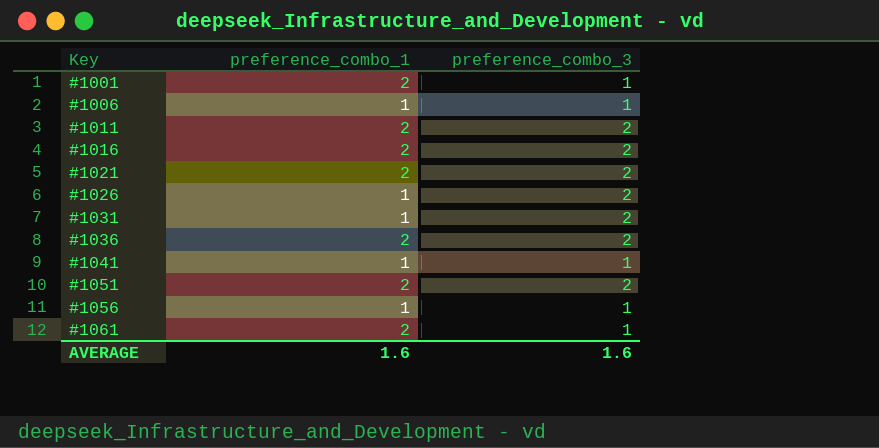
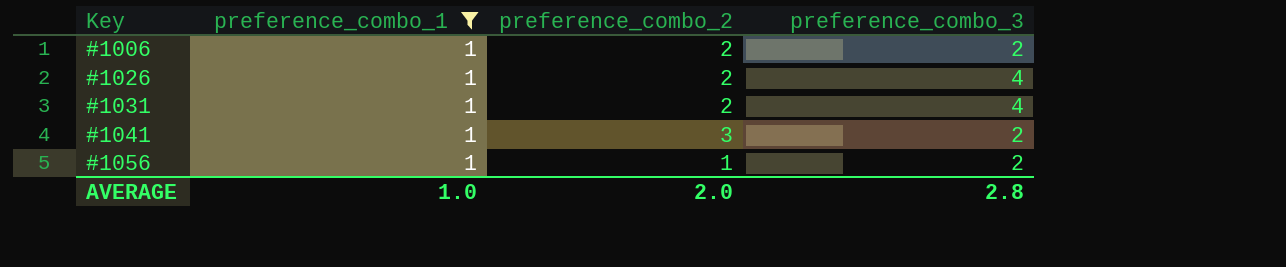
filter: none -> preference_combo_1 = 1
column preference_combo_2 | position: none -> 3
#1006 | preference_combo_3: 1 -> 2
#1026 | preference_combo_3: 2 -> 4
#1031 | preference_combo_3: 2 -> 4
#1041 | preference_combo_3: 1 -> 2
#1056 | preference_combo_3: 1 -> 2
AVERAGE | preference_combo_1: 1.6 -> 1.0
AVERAGE | preference_combo_3: 1.6 -> 2.8

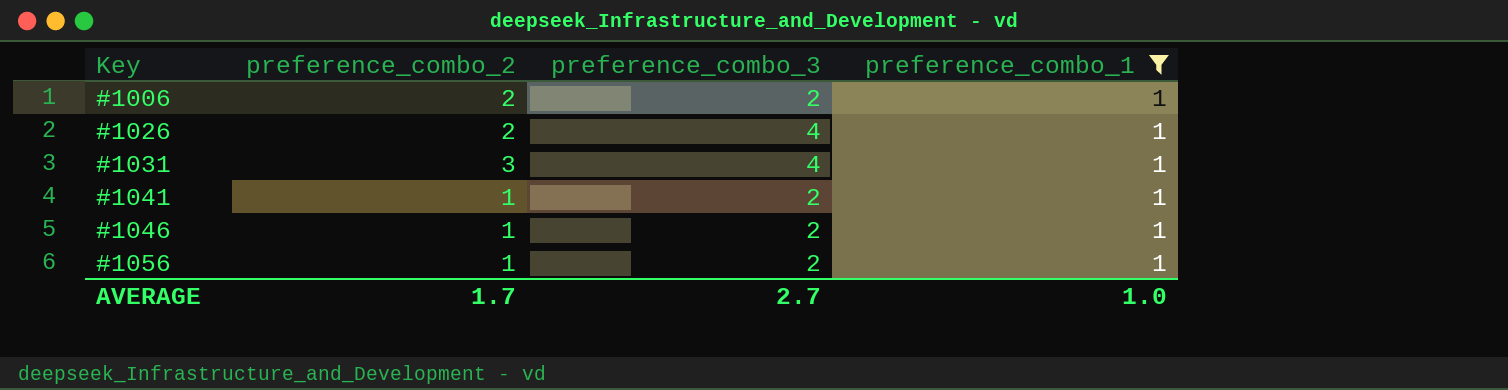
column preference_combo_1 | position: 2 -> 4
#1031 | preference_combo_2: 2 -> 3
#1041 | preference_combo_2: 3 -> 1
row #1046: none -> 1 | 2 | 1
AVERAGE | preference_combo_2: 2.0 -> 1.7
AVERAGE | preference_combo_3: 2.8 -> 2.7

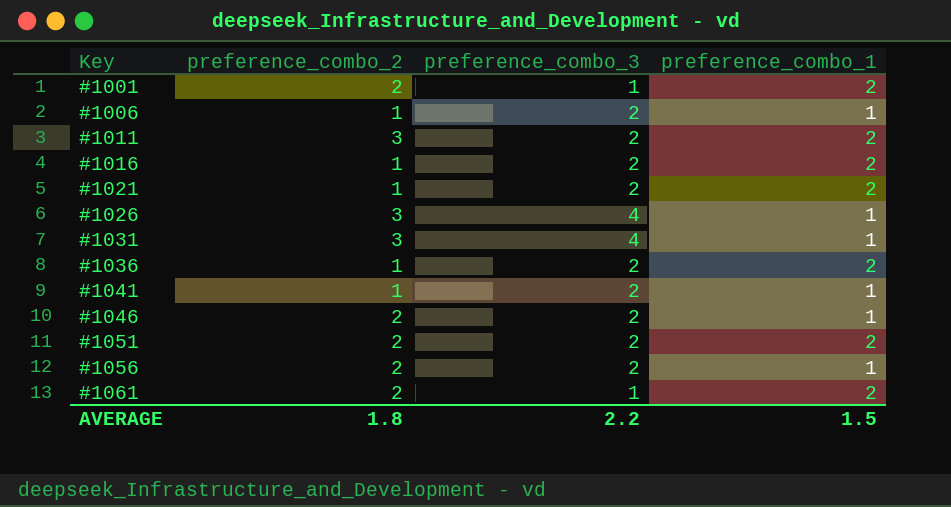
filter: preference_combo_1 = 1 -> none
#1006 | preference_combo_2: 2 -> 1
#1026 | preference_combo_2: 2 -> 3
#1046 | preference_combo_2: 1 -> 2
#1056 | preference_combo_2: 1 -> 2
AVERAGE | preference_combo_2: 1.7 -> 1.8
AVERAGE | preference_combo_3: 2.7 -> 2.2
AVERAGE | preference_combo_1: 1.0 -> 1.5

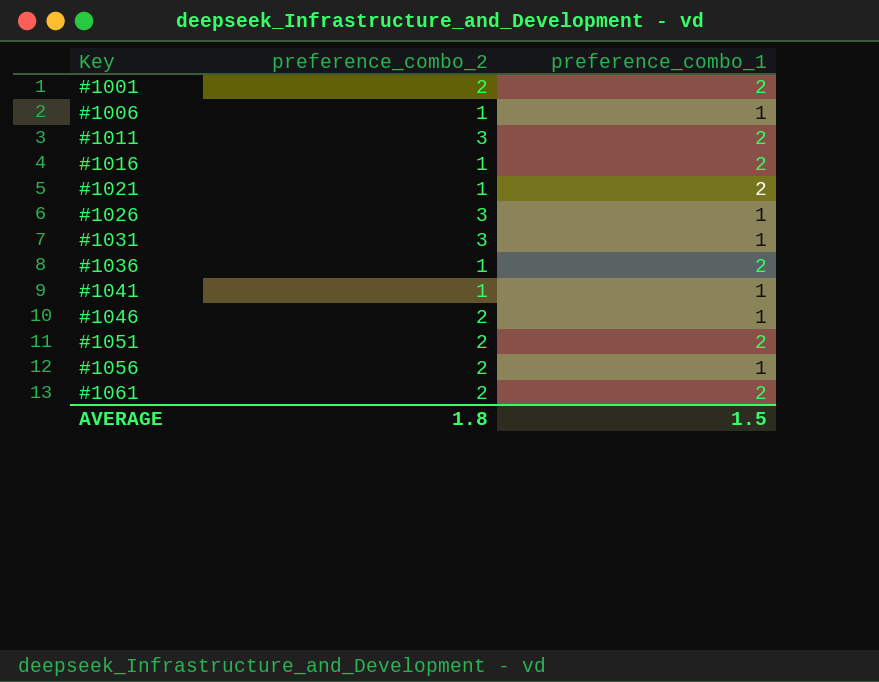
column preference_combo_3 | position: 3 -> none

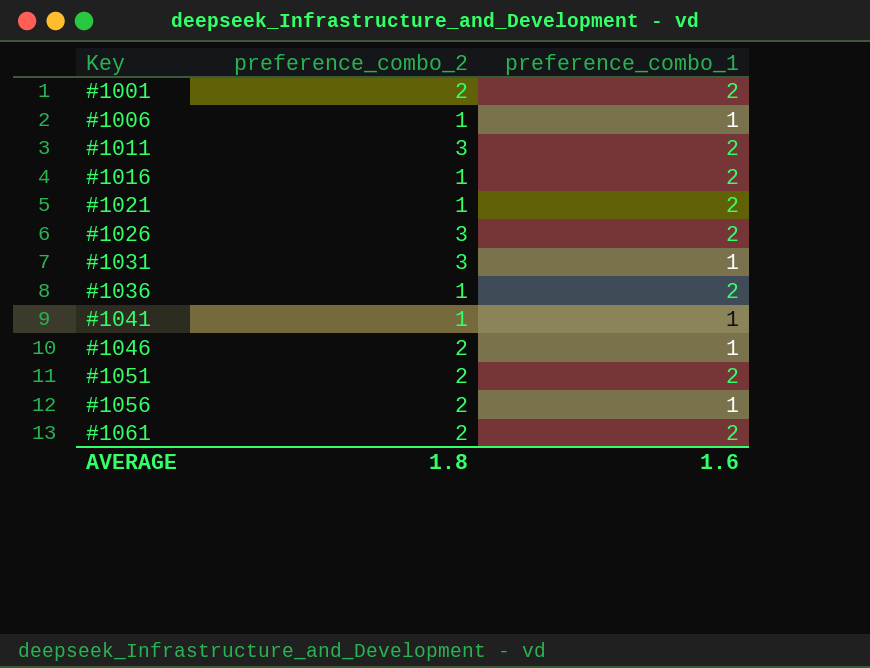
#1026 | preference_combo_1: 1 -> 2
AVERAGE | preference_combo_1: 1.5 -> 1.6

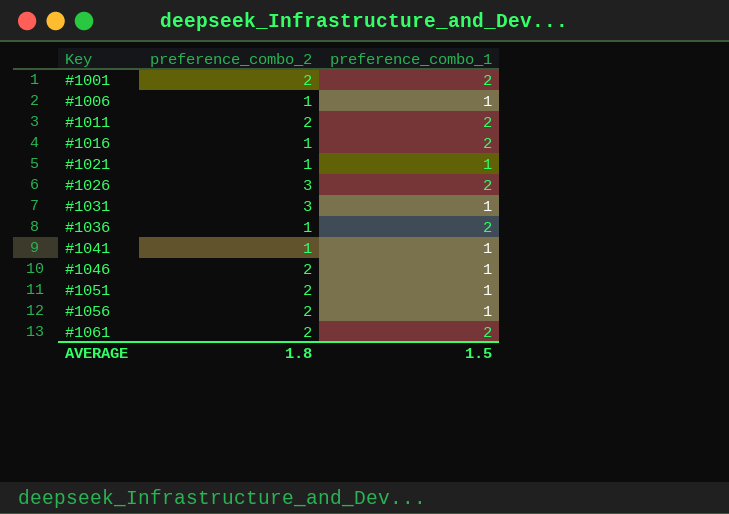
#1011 | preference_combo_2: 3 -> 2
#1021 | preference_combo_1: 2 -> 1
#1051 | preference_combo_1: 2 -> 1
AVERAGE | preference_combo_1: 1.6 -> 1.5

